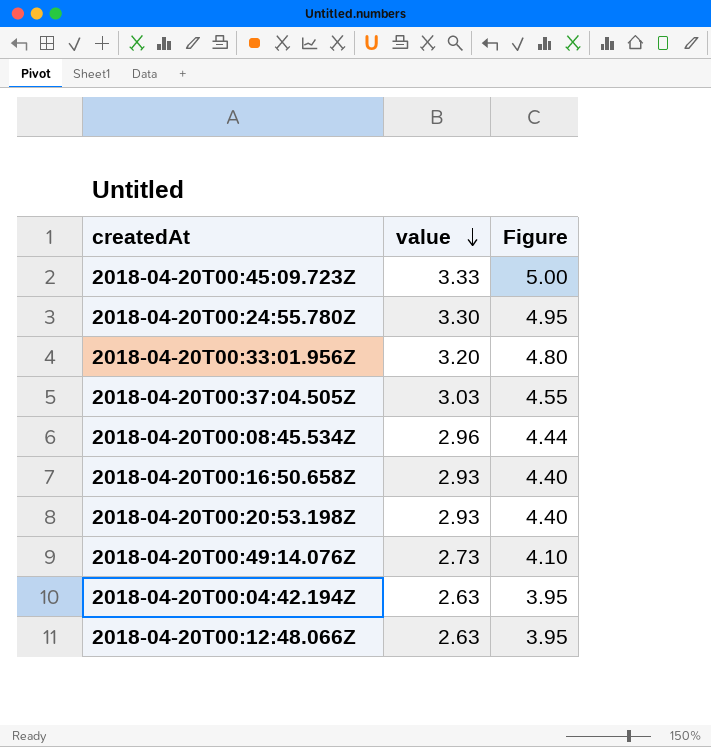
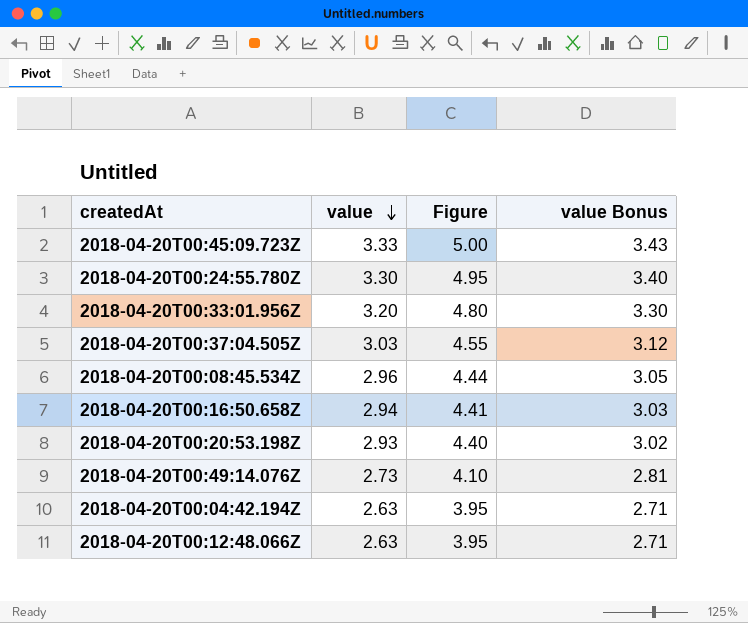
column value Bonus | formula: none -> [value] * 1.03
2018-04-20T00:16:50.658Z | value: 2.93 -> 2.94
2018-04-20T00:16:50.658Z | Figure: 4.40 -> 4.41

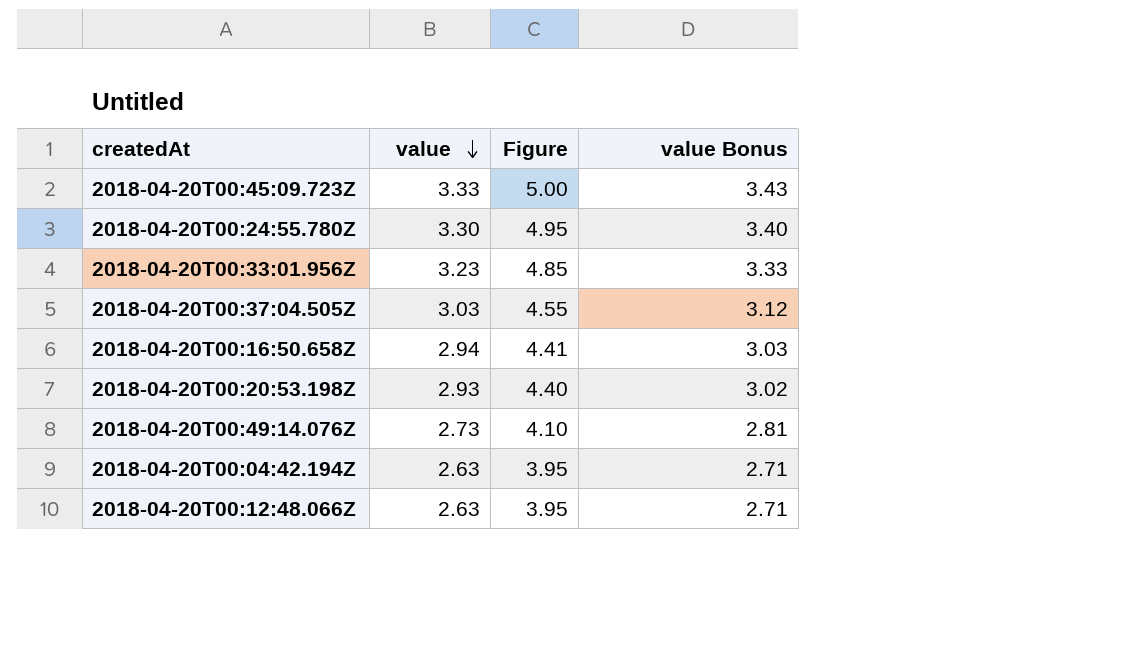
row 2018-04-20T00:08:45.534Z: 2.96 | 4.44 | 3.05 -> none
2018-04-20T00:33:01.956Z | value: 3.20 -> 3.23
2018-04-20T00:33:01.956Z | Figure: 4.80 -> 4.85
2018-04-20T00:33:01.956Z | value Bonus: 3.30 -> 3.33

